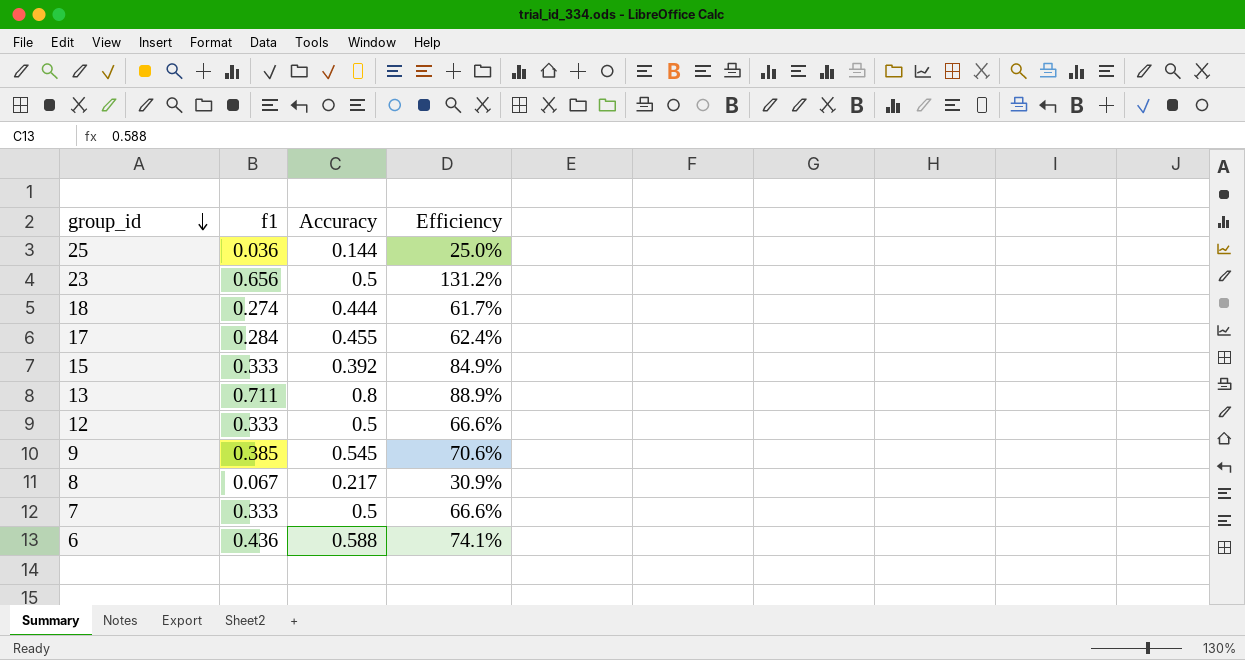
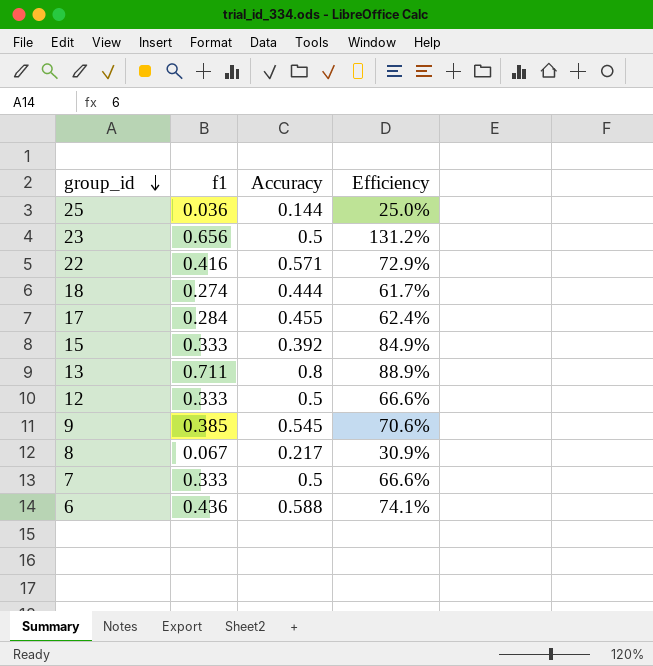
row 22: none -> 0.416 | 0.571 | 72.9%

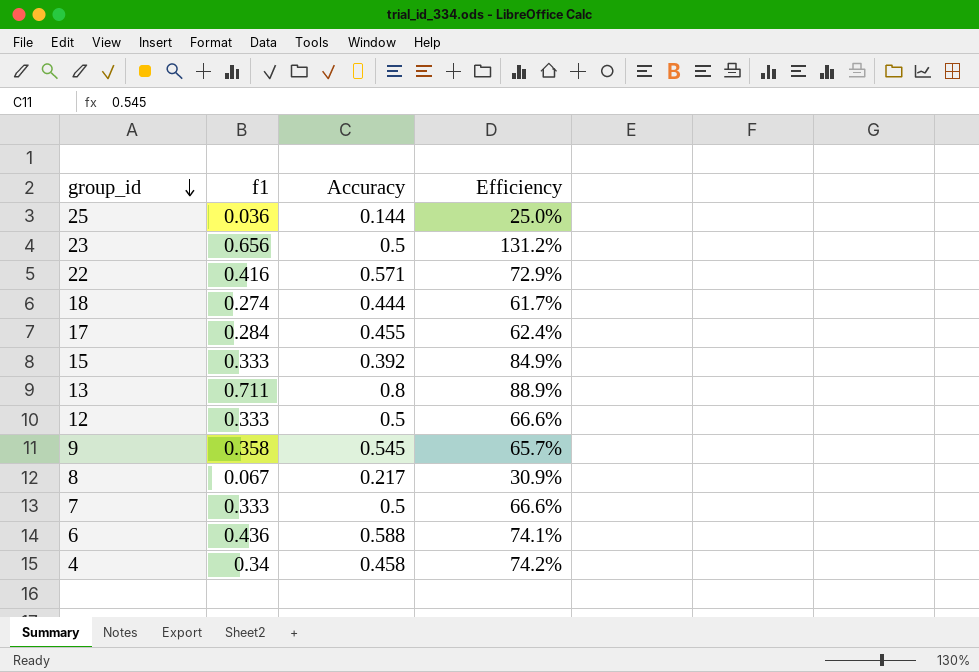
9 | f1: 0.385 -> 0.358
9 | Efficiency: 70.6% -> 65.7%
row 4: none -> 0.34 | 0.458 | 74.2%

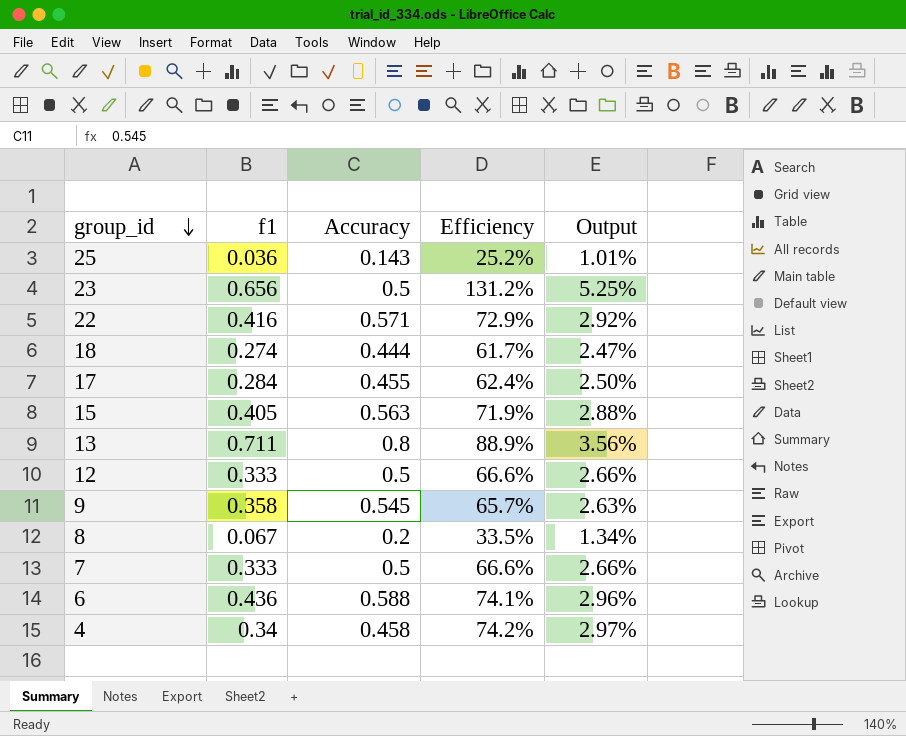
column Output | formula: none -> [Efficiency] * 0.04
25 | Accuracy: 0.144 -> 0.143
25 | Efficiency: 25.0% -> 25.2%
15 | f1: 0.333 -> 0.405
15 | Accuracy: 0.392 -> 0.563
15 | Efficiency: 84.9% -> 71.9%
8 | Accuracy: 0.217 -> 0.2
8 | Efficiency: 30.9% -> 33.5%

